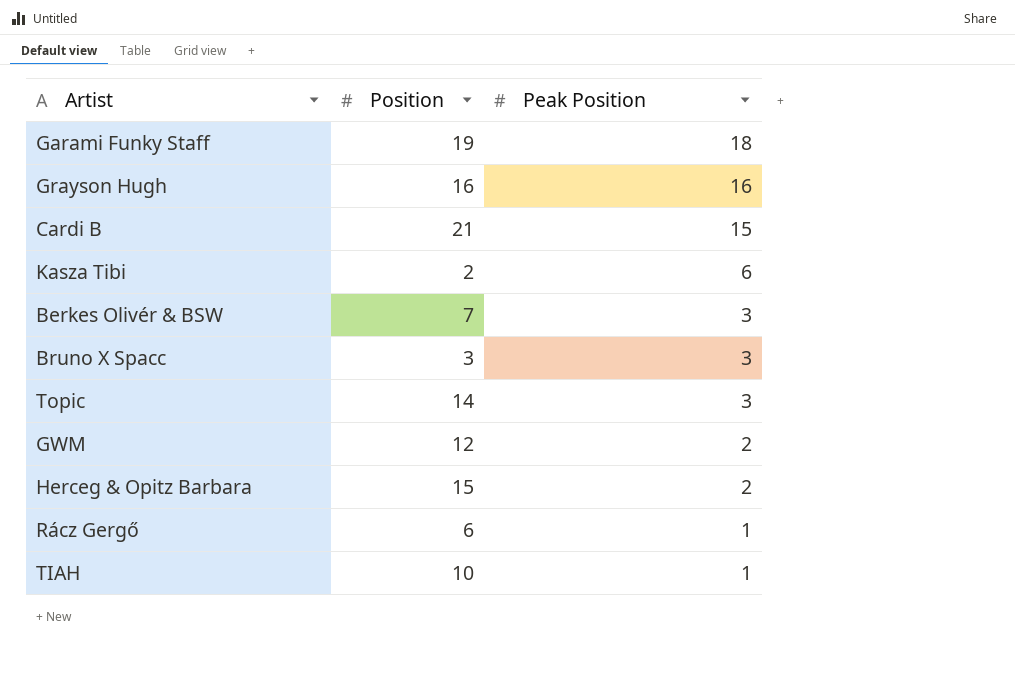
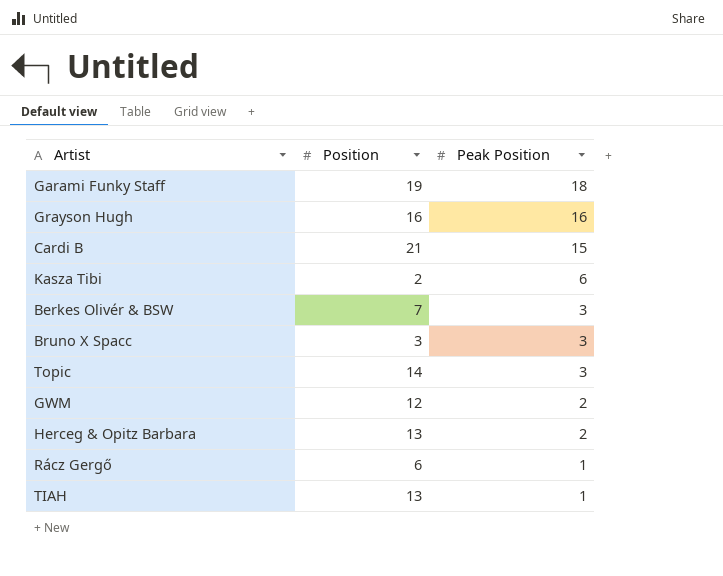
Herceg & Opitz Barbara | Position: 15 -> 13
TIAH | Position: 10 -> 13

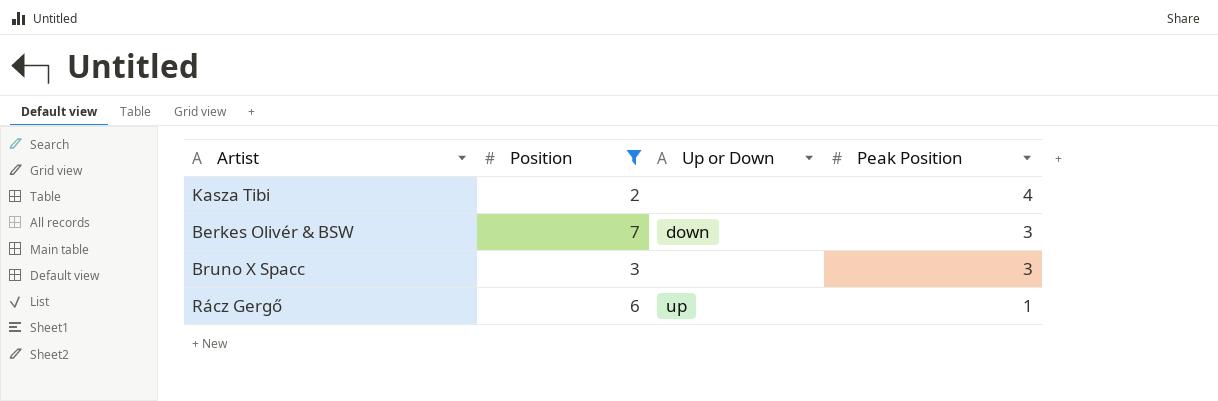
filter: none -> Position <= 7
column Up or Down | position: none -> 3
Kasza Tibi | Peak Position: 6 -> 4

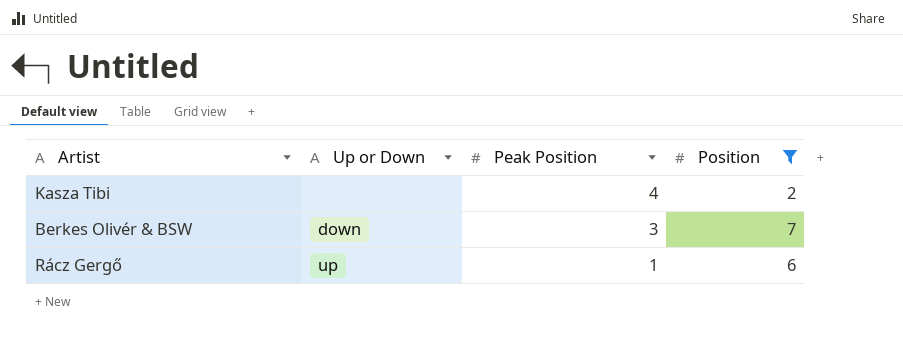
column Position | position: 2 -> 4
row Bruno X Spacc: 3 | none | 3 -> none

